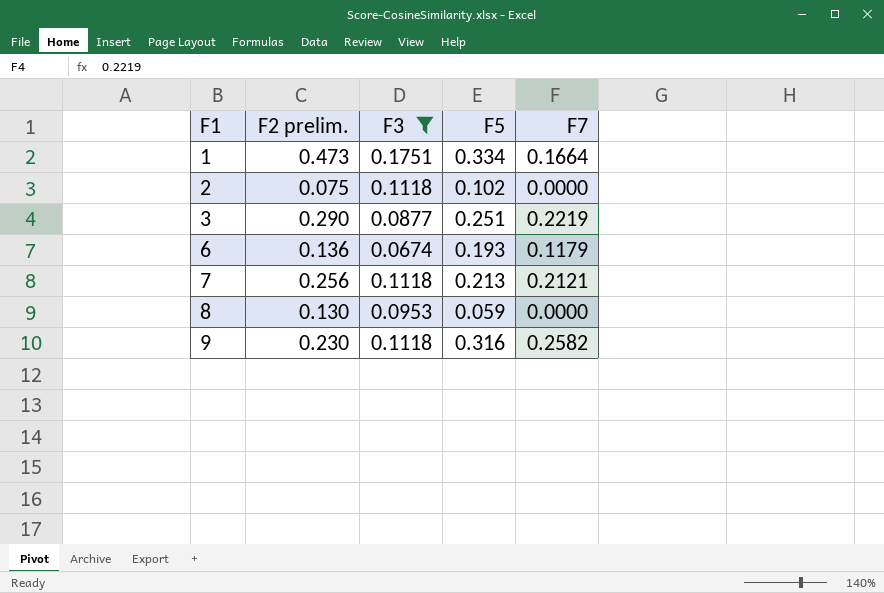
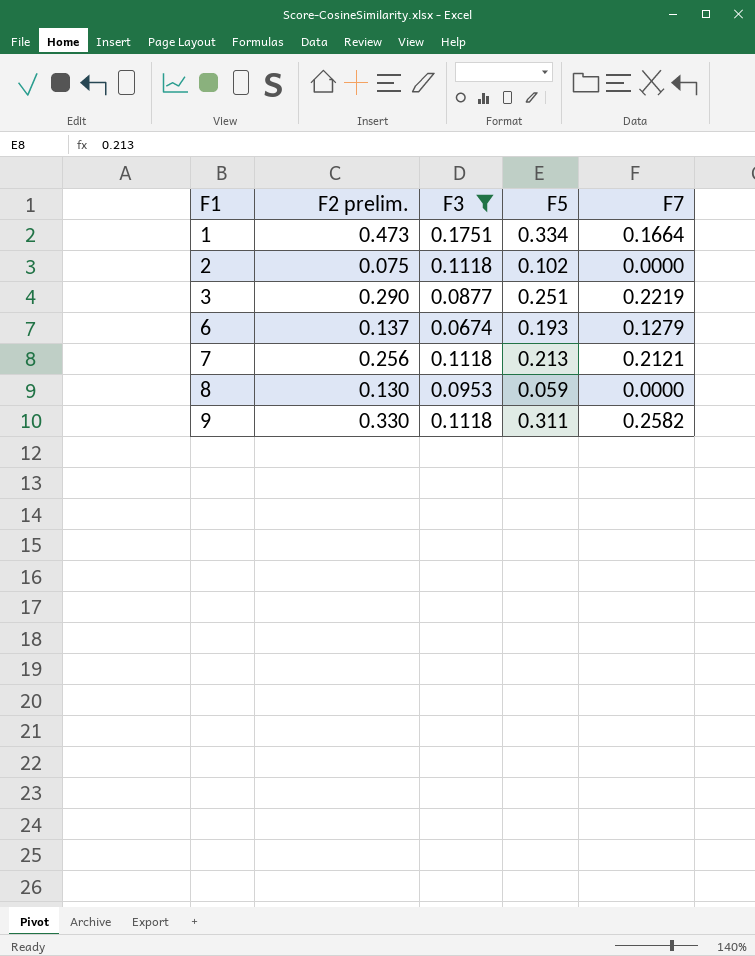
6 | F2 prelim.: 0.136 -> 0.137
6 | F7: 0.1179 -> 0.1279
9 | F2 prelim.: 0.230 -> 0.330
9 | F5: 0.316 -> 0.311

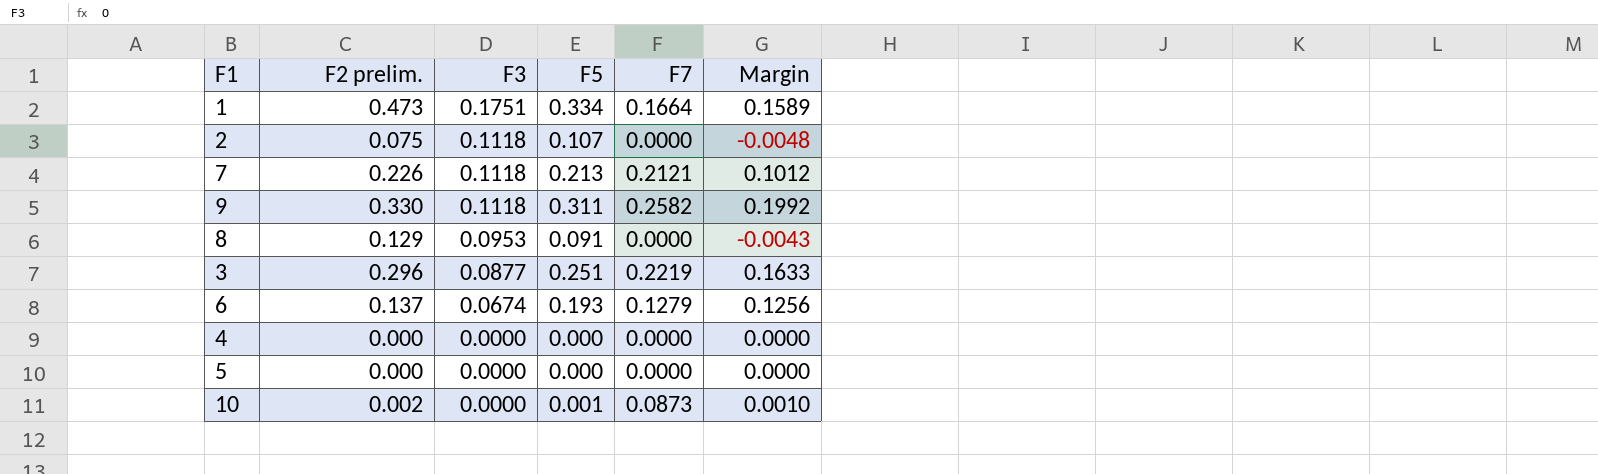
filter: F3 != 0.0000 -> none
row order: F1 ascending -> F3 descending
column Margin | formula: none -> [F5] - [F3]
2 | F5: 0.102 -> 0.107
7 | F2 prelim.: 0.256 -> 0.226
8 | F2 prelim.: 0.130 -> 0.129
8 | F5: 0.059 -> 0.091
3 | F2 prelim.: 0.290 -> 0.296

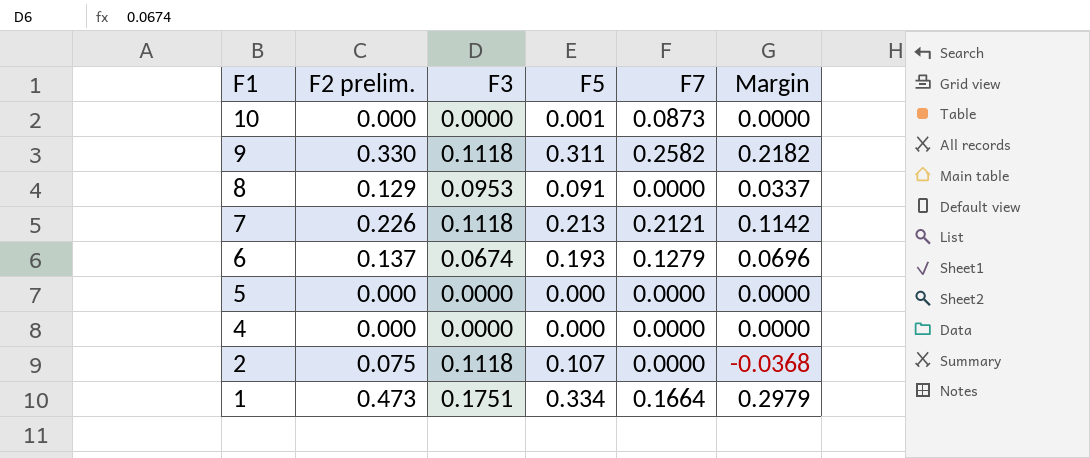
row order: F3 descending -> F1 descending
column Margin | formula: [F5] - [F3] -> [F2 prelim.] - [F3]
row 3: 0.296 | 0.0877 | 0.251 | 0.2219 | 0.1633 -> none
10 | F2 prelim.: 0.002 -> 0.000

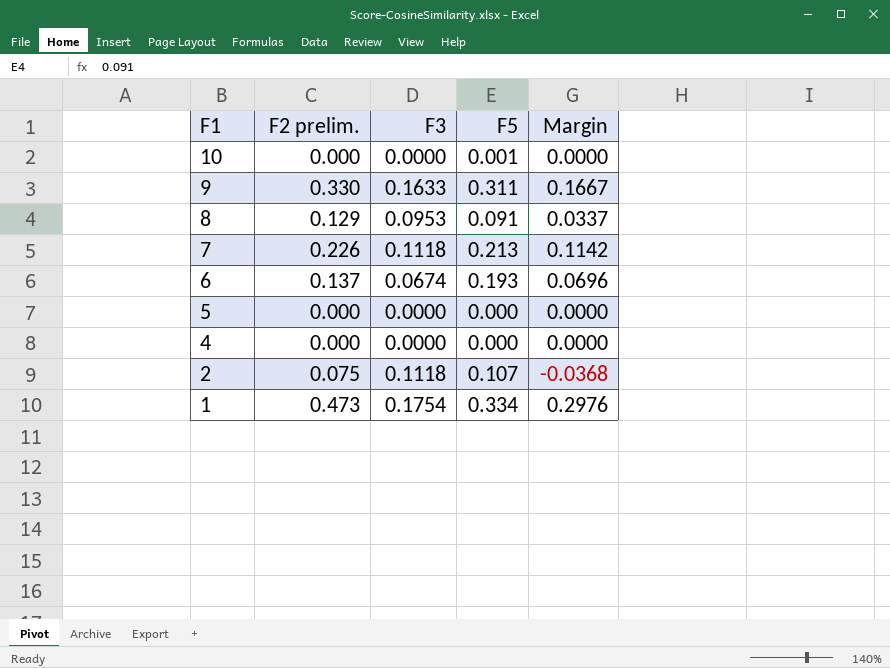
column F7 | position: 5 -> none
9 | F3: 0.1118 -> 0.1633
9 | Margin: 0.2182 -> 0.1667
1 | F3: 0.1751 -> 0.1754
1 | Margin: 0.2979 -> 0.2976

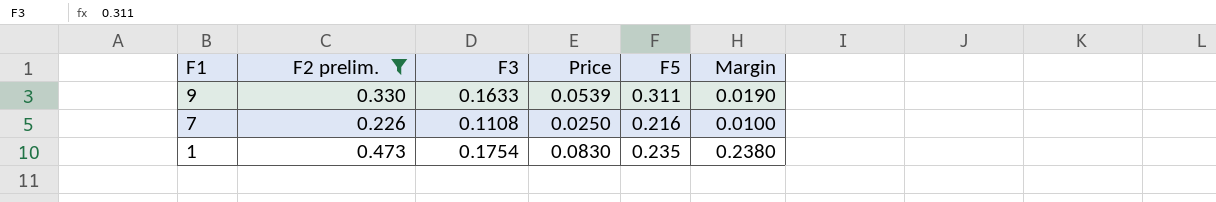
filter: none -> F2 prelim. >= 0.226
column Price | formula: none -> [F2 prelim.] * [F3]
column Margin | formula: [F2 prelim.] - [F3] -> [F2 prelim.] - [F5]
7 | F3: 0.1118 -> 0.1108
7 | F5: 0.213 -> 0.216
1 | F5: 0.334 -> 0.235

